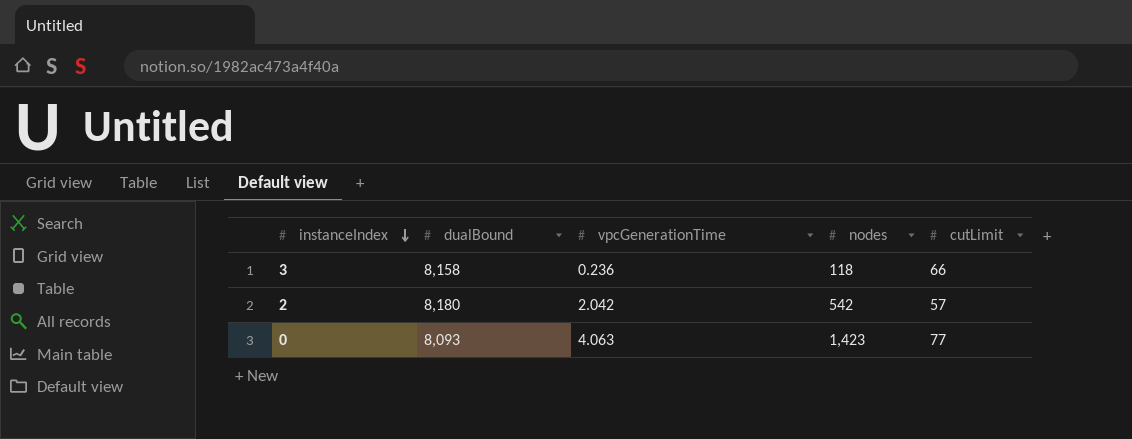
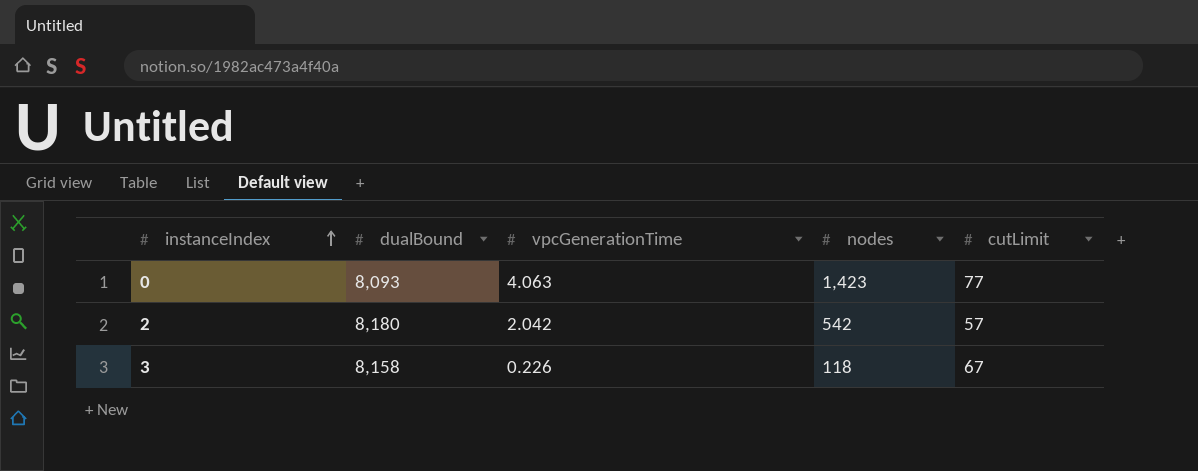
row order: instanceIndex descending -> instanceIndex ascending
3 | vpcGenerationTime: 0.236 -> 0.226
3 | cutLimit: 66 -> 67

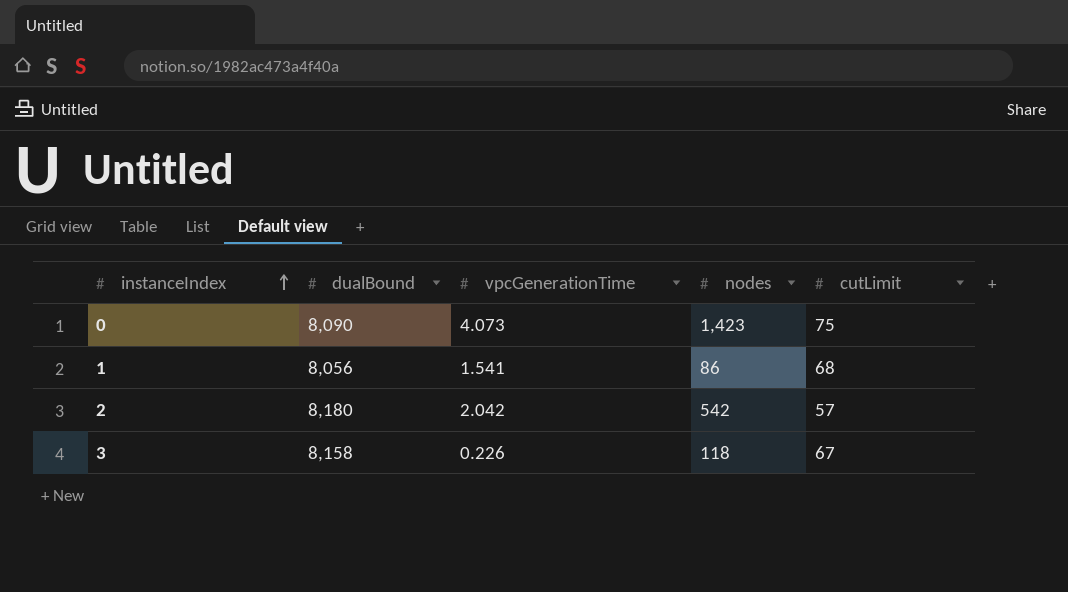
0 | dualBound: 8,093 -> 8,090
0 | vpcGenerationTime: 4.063 -> 4.073
0 | cutLimit: 77 -> 75
row 1: none -> 8,056 | 1.541 | 86 | 68

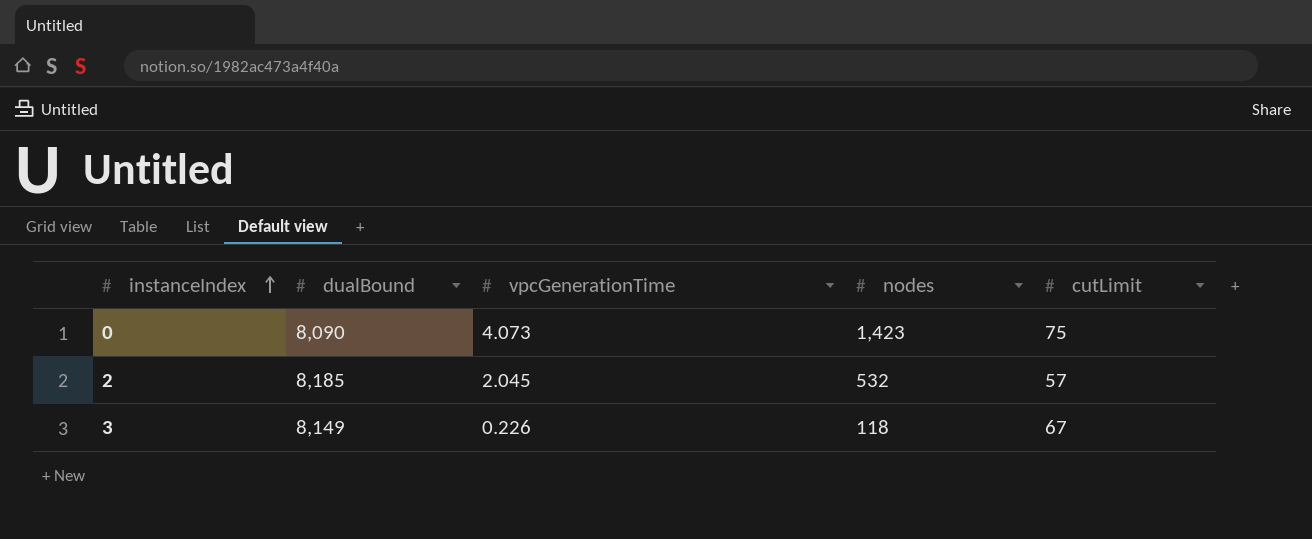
row 1: 8,056 | 1.541 | 86 | 68 -> none
2 | dualBound: 8,180 -> 8,185
2 | vpcGenerationTime: 2.042 -> 2.045
2 | nodes: 542 -> 532
3 | dualBound: 8,158 -> 8,149

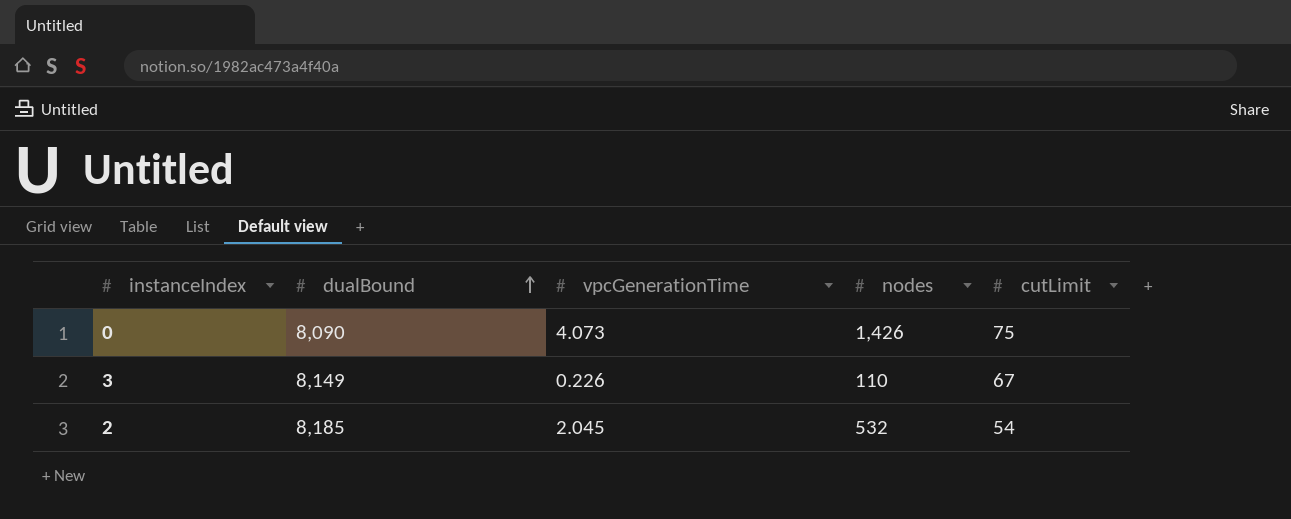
row order: instanceIndex ascending -> dualBound ascending
0 | nodes: 1,423 -> 1,426
3 | nodes: 118 -> 110
2 | cutLimit: 57 -> 54

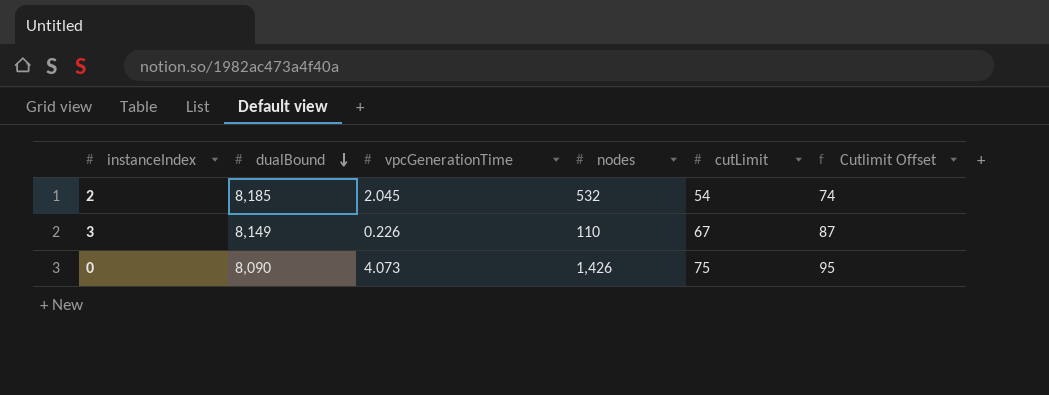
row order: dualBound ascending -> dualBound descending
column Cutlimit Offset | formula: none -> [cutLimit] + 20

